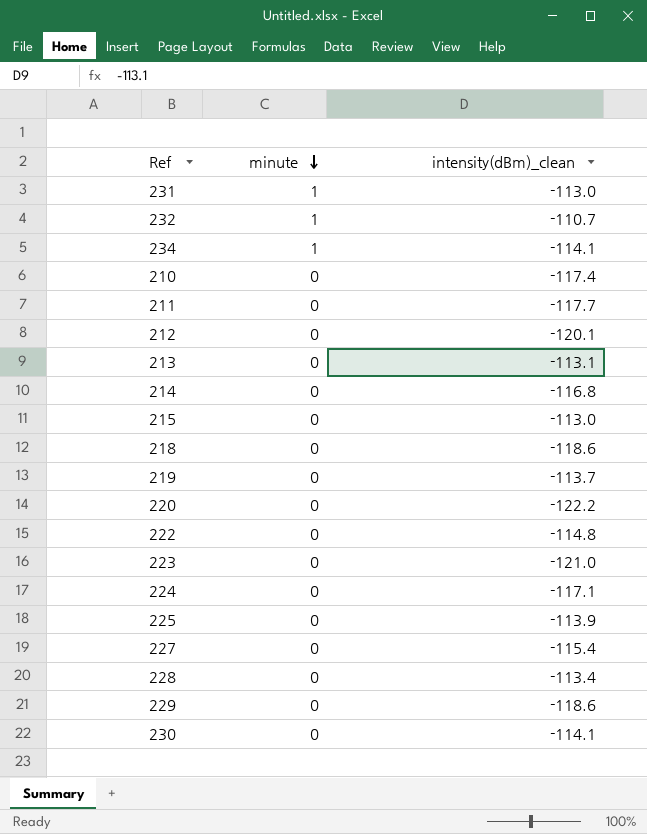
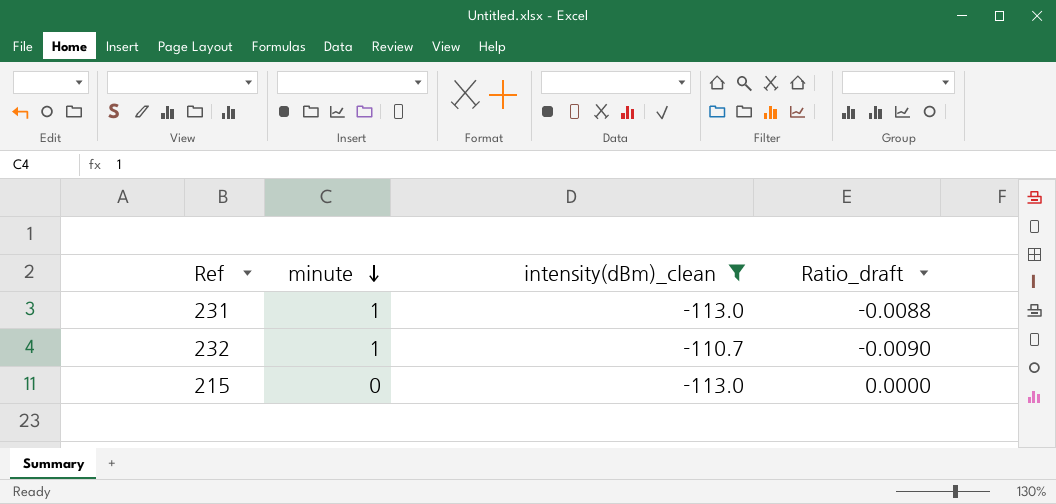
filter: none -> intensity(dBm)_clean >= -113.0
column Ratio_draft | formula: none -> [minute] / [intensity(dBm)_clean]

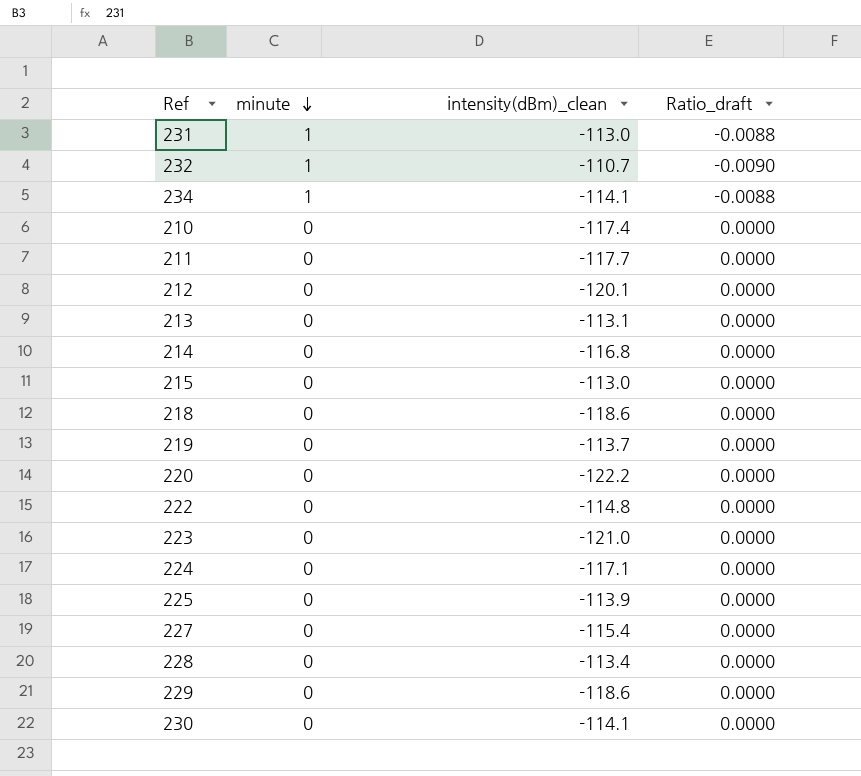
filter: intensity(dBm)_clean >= -113.0 -> none

